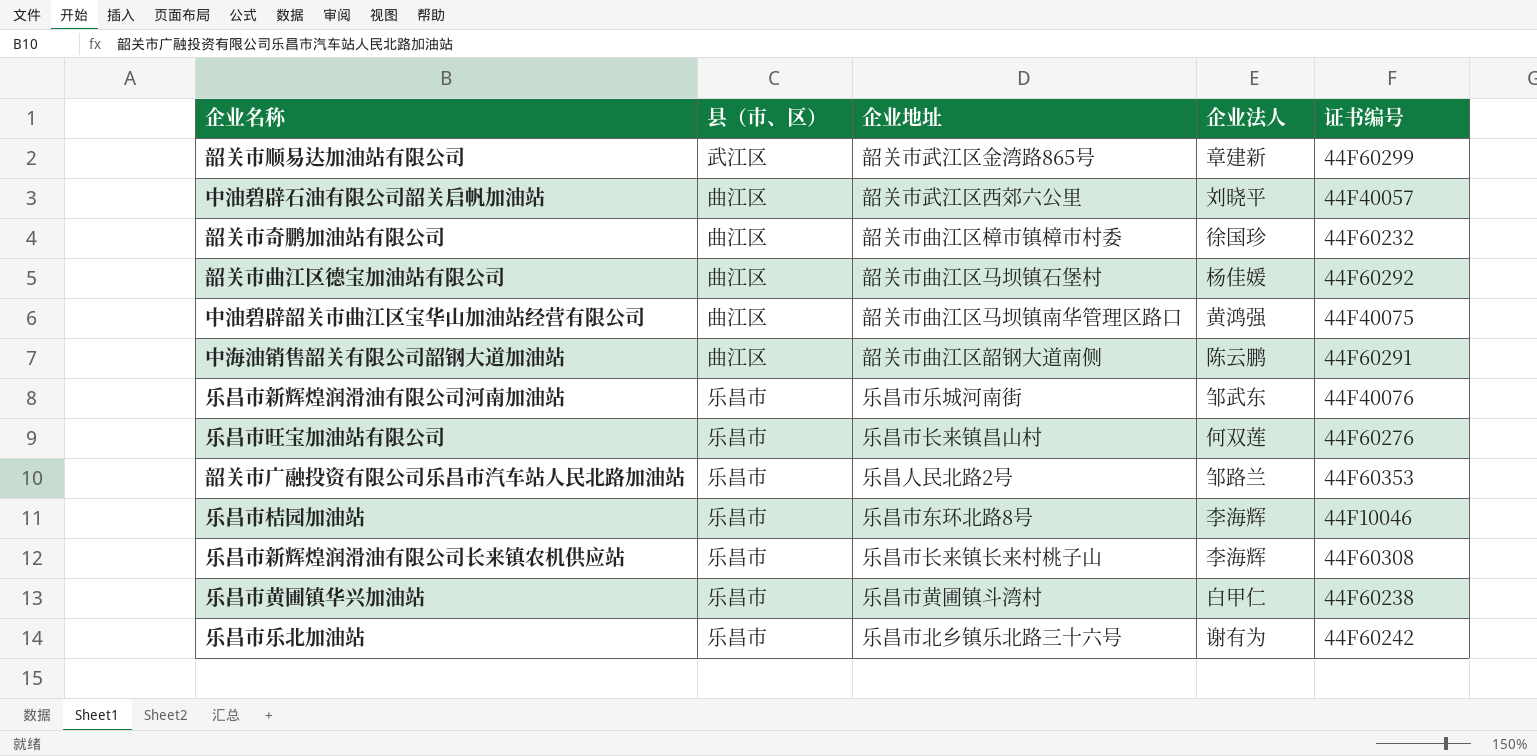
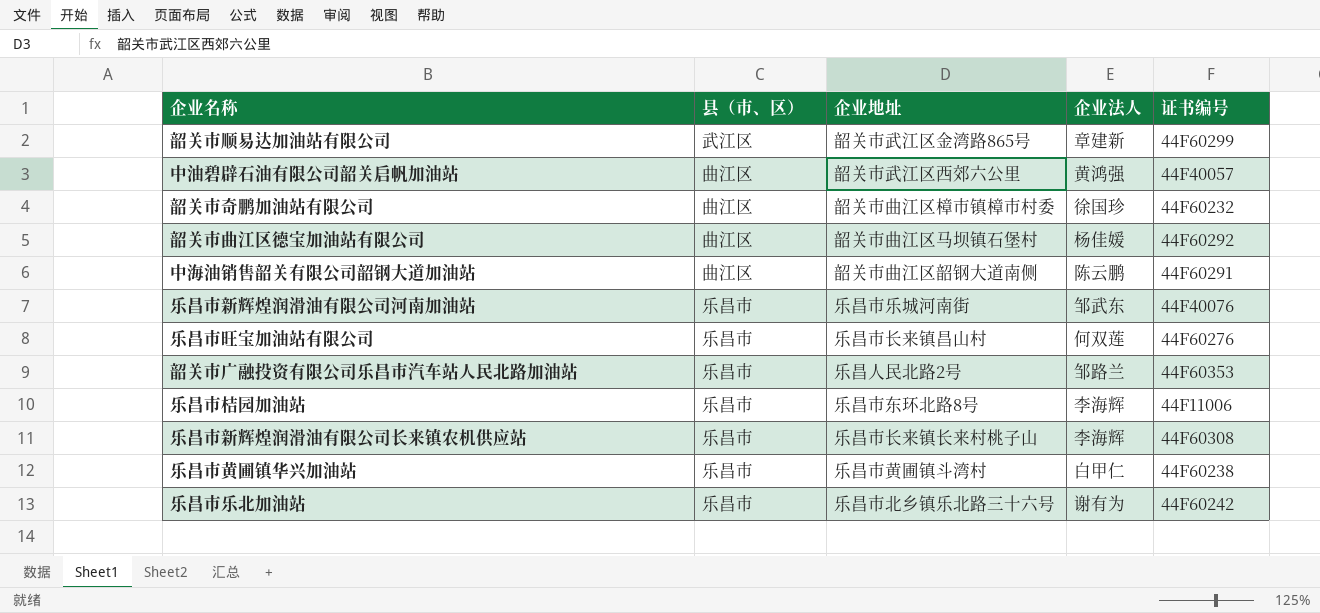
row 中油碧辟韶关市曲江区宝华山加油站经营有限公司: 曲江区 | 韶关市曲江区马坝镇南华管理区路口 | 黄鸿强 | 44F40075 -> none
中油碧辟石油有限公司韶关启帆加油站 | 企业法人: 刘晓平 -> 黄鸿强
乐昌市桔园加油站 | 证书编号: 44F10046 -> 44F11006

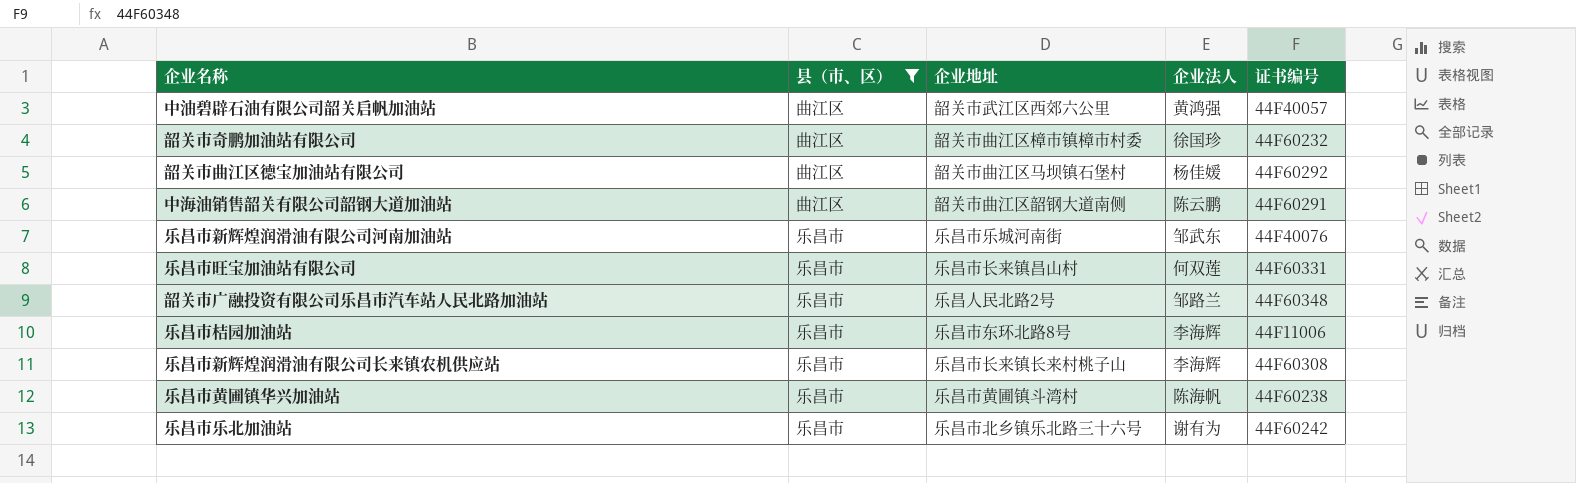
filter: none -> 县（市、区） != 武江区
乐昌市旺宝加油站有限公司 | 证书编号: 44F60276 -> 44F60331
韶关市广融投资有限公司乐昌市汽车站人民北路加油站 | 证书编号: 44F60353 -> 44F60348
乐昌市黄圃镇华兴加油站 | 企业法人: 白甲仁 -> 陈海帆

